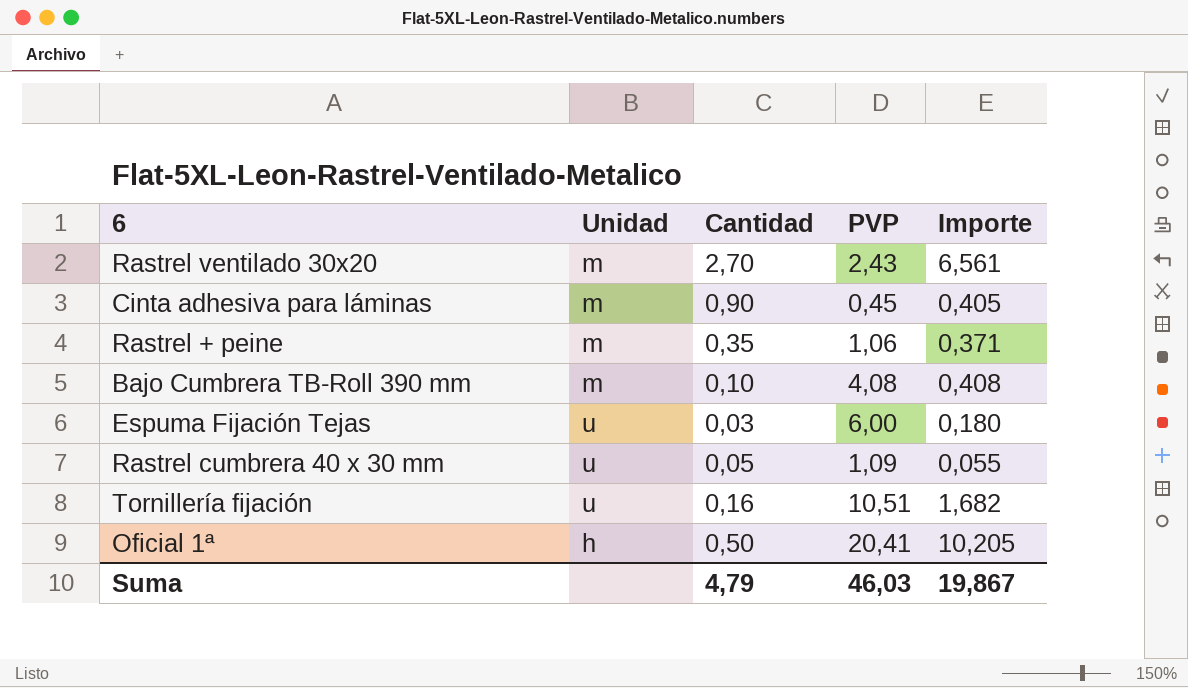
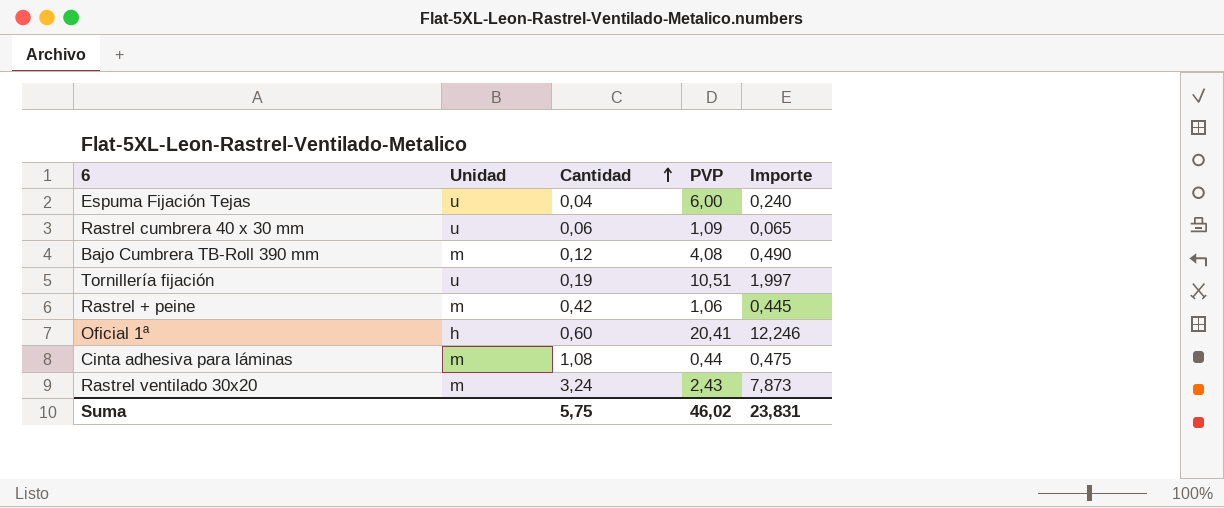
row order: none -> Cantidad ascending
Espuma Fijación Tejas | Cantidad: 0,03 -> 0,04
Espuma Fijación Tejas | Importe: 0,180 -> 0,240
Rastrel cumbrera 40 x 30 mm | Cantidad: 0,05 -> 0,06
Rastrel cumbrera 40 x 30 mm | Importe: 0,055 -> 0,065
Bajo Cumbrera TB-Roll 390 mm | Cantidad: 0,10 -> 0,12
Bajo Cumbrera TB-Roll 390 mm | Importe: 0,408 -> 0,490
Tornillería fijación | Cantidad: 0,16 -> 0,19
Tornillería fijación | Importe: 1,682 -> 1,997
Rastrel + peine | Cantidad: 0,35 -> 0,42
Rastrel + peine | Importe: 0,371 -> 0,445
Oficial 1ª | Cantidad: 0,50 -> 0,60
Oficial 1ª | Importe: 10,205 -> 12,246
Cinta adhesiva para láminas | Cantidad: 0,90 -> 1,08
Cinta adhesiva para láminas | PVP: 0,45 -> 0,44
Cinta adhesiva para láminas | Importe: 0,405 -> 0,475
Rastrel ventilado 30x20 | Cantidad: 2,70 -> 3,24
Rastrel ventilado 30x20 | Importe: 6,561 -> 7,873
Suma | Cantidad: 4,79 -> 5,75
Suma | PVP: 46,03 -> 46,02
Suma | Importe: 19,867 -> 23,831

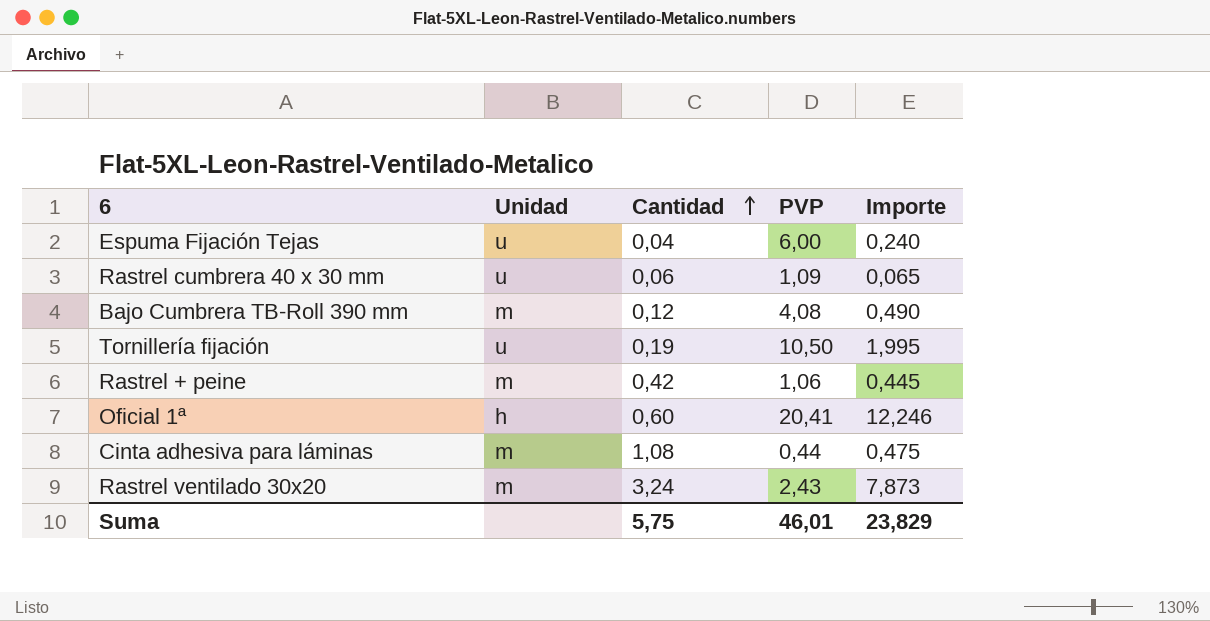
Tornillería fijación | PVP: 10,51 -> 10,50
Tornillería fijación | Importe: 1,997 -> 1,995
Suma | PVP: 46,02 -> 46,01
Suma | Importe: 23,831 -> 23,829

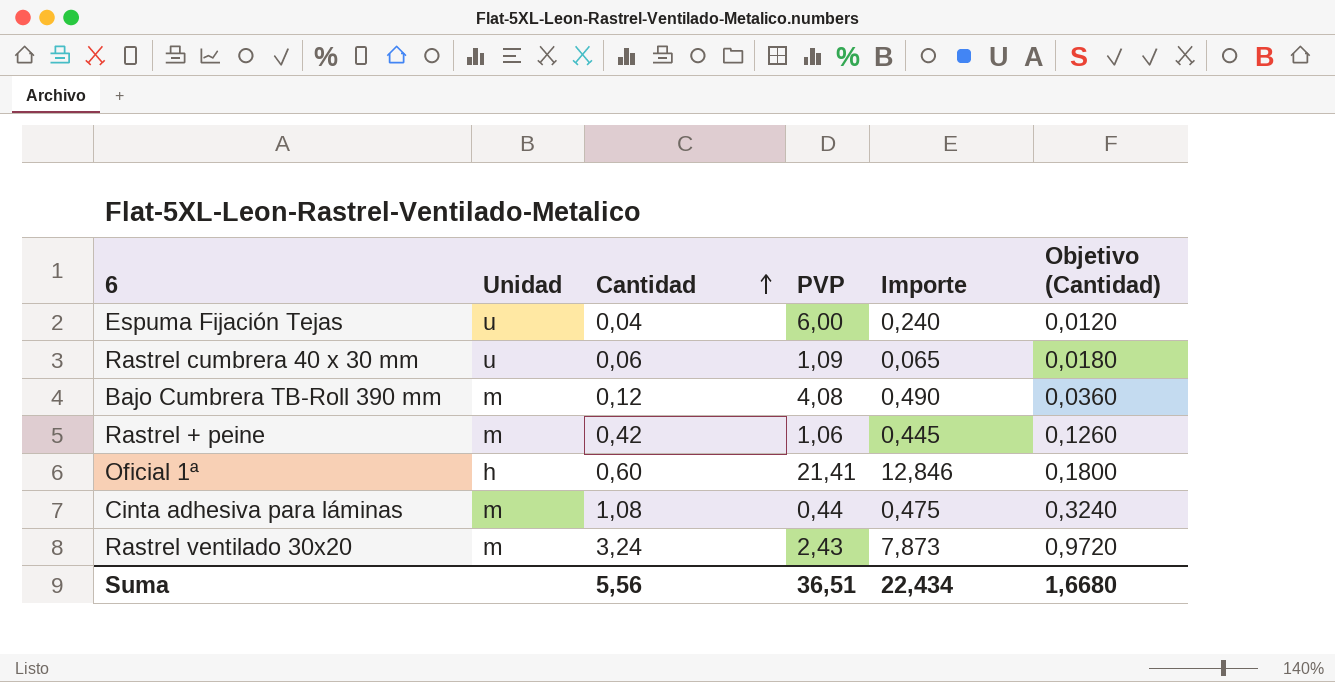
column Objetivo (Cantidad) | formula: none -> [Cantidad] * 0,3
row Tornillería fijación: u | 0,19 | 10,50 | 1,995 -> none
Oficial 1ª | PVP: 20,41 -> 21,41
Oficial 1ª | Importe: 12,246 -> 12,846
Suma | Cantidad: 5,75 -> 5,56
Suma | PVP: 46,01 -> 36,51
Suma | Importe: 23,829 -> 22,434

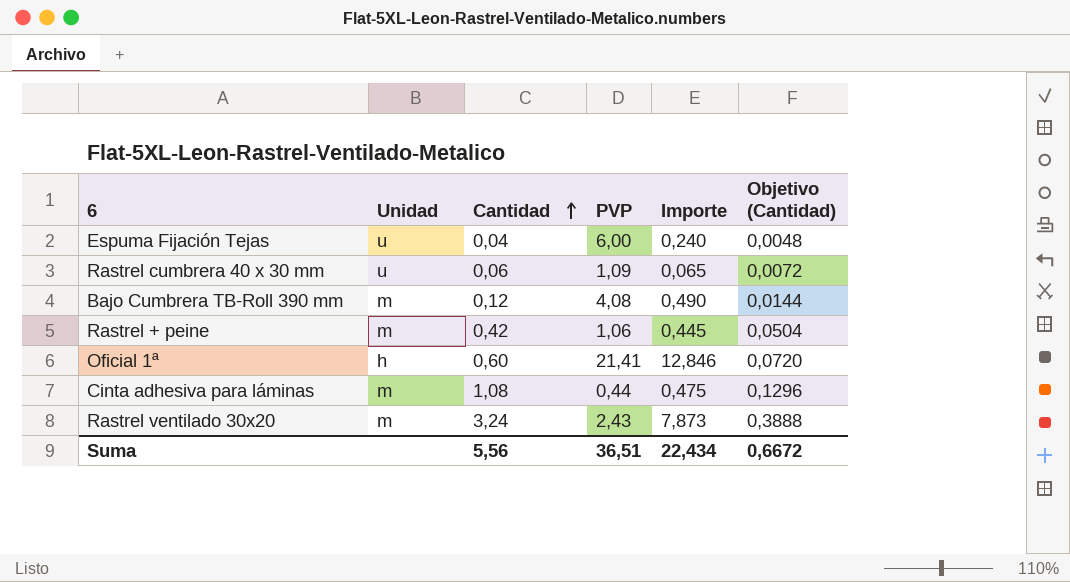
column Objetivo (Cantidad) | formula: [Cantidad] * 0,3 -> [Cantidad] * 0,12
Suma | Objetivo (Cantidad): 1,6680 -> 0,6672

